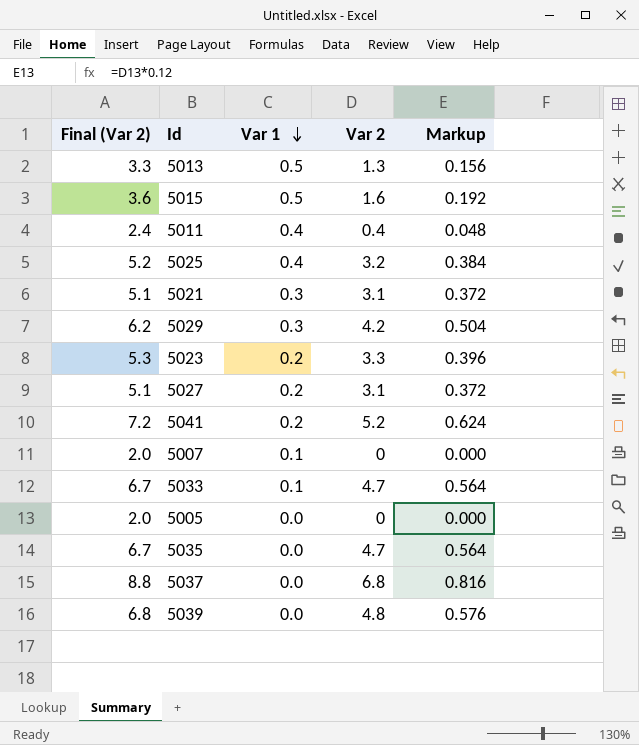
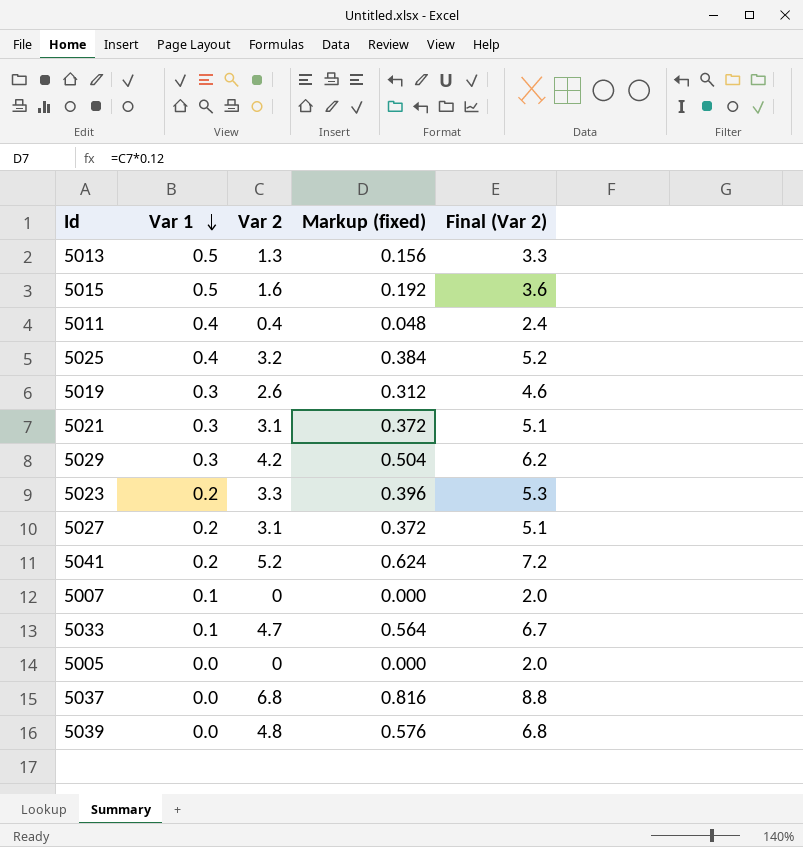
column name: Markup -> Markup (fixed)
column Final (Var 2) | position: 1 -> 5
row 5035: 6.7 | 0.0 | 4.7 | 0.564 -> none
row 5019: none -> 0.3 | 2.6 | 0.312 | 4.6

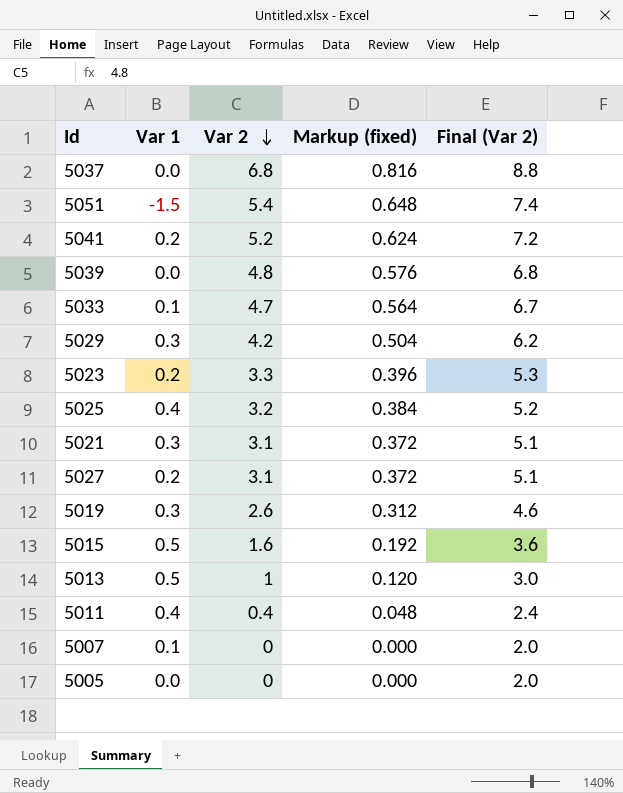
row order: Var 1 descending -> Var 2 descending
row 5051: none -> -1.5 | 5.4 | 0.648 | 7.4
5013 | Var 2: 1.3 -> 1
5013 | Markup (fixed): 0.156 -> 0.120
5013 | Final (Var 2): 3.3 -> 3.0

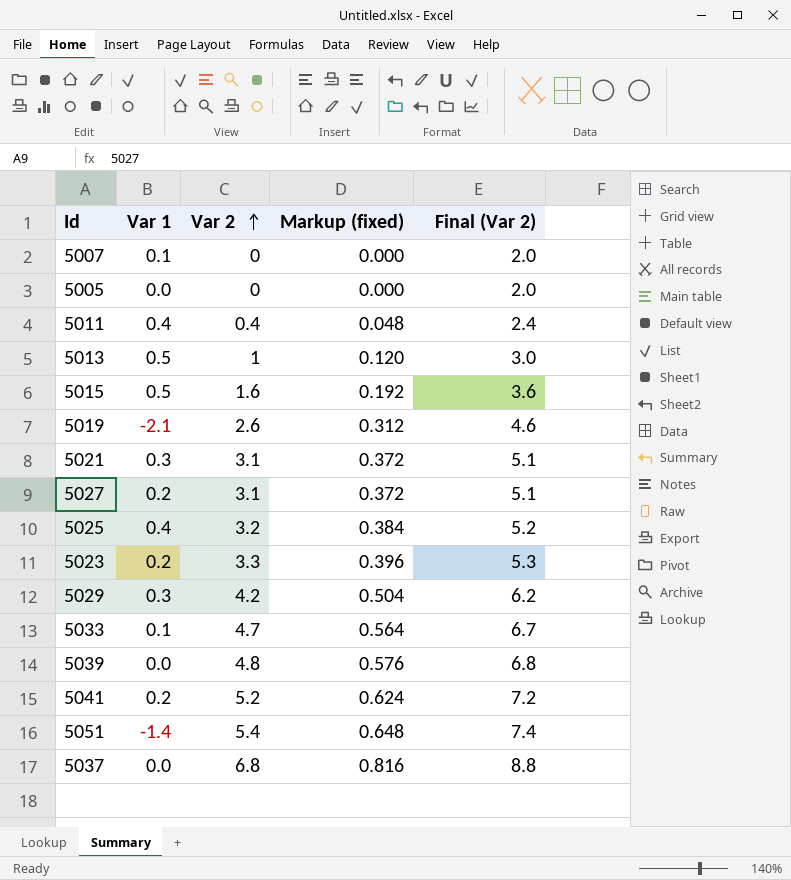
row order: Var 2 descending -> Var 2 ascending
5019 | Var 1: 0.3 -> -2.1
5051 | Var 1: -1.5 -> -1.4

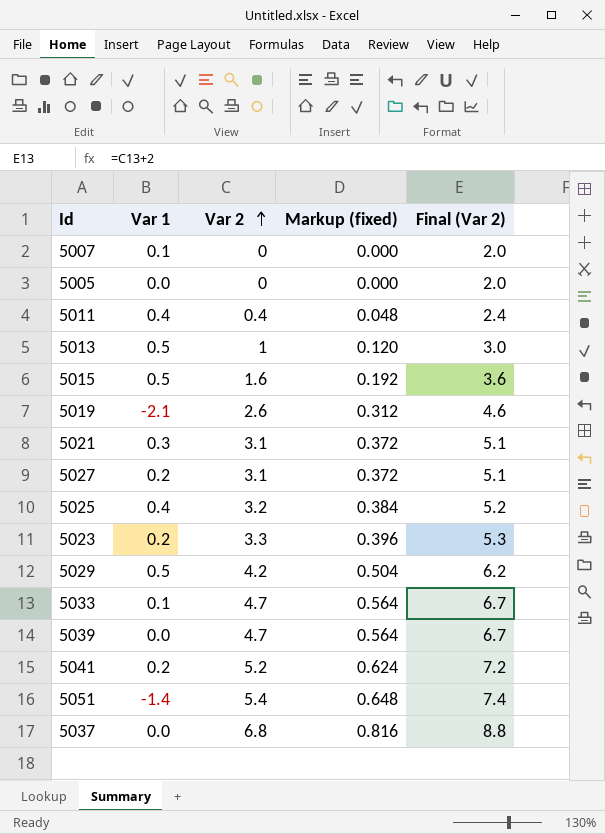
5029 | Var 1: 0.3 -> 0.5
5039 | Var 2: 4.8 -> 4.7
5039 | Markup (fixed): 0.576 -> 0.564
5039 | Final (Var 2): 6.8 -> 6.7

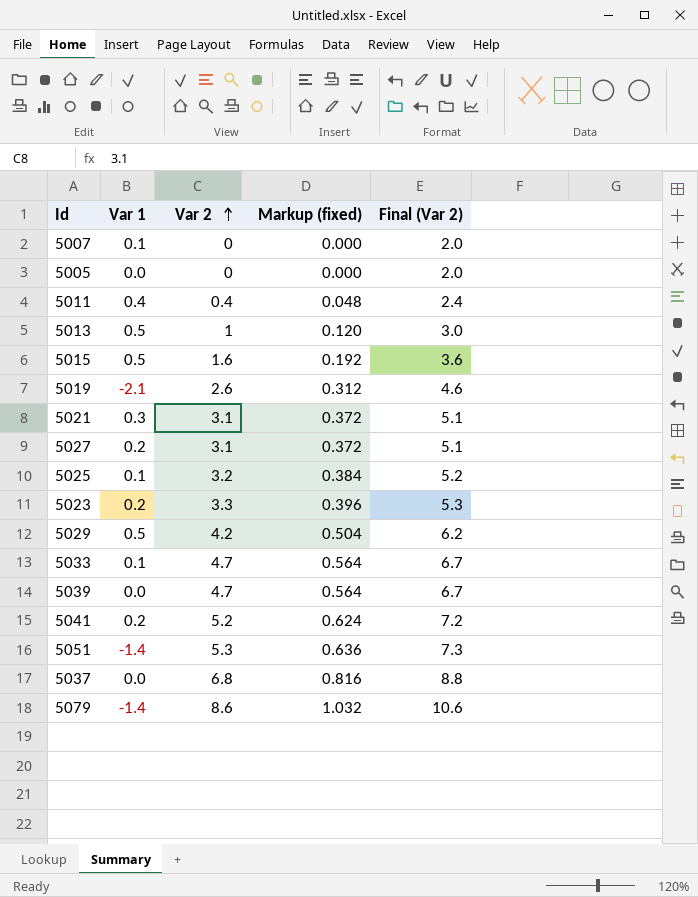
5025 | Var 1: 0.4 -> 0.1
5051 | Var 2: 5.4 -> 5.3
5051 | Markup (fixed): 0.648 -> 0.636
5051 | Final (Var 2): 7.4 -> 7.3
row 5079: none -> -1.4 | 8.6 | 1.032 | 10.6

